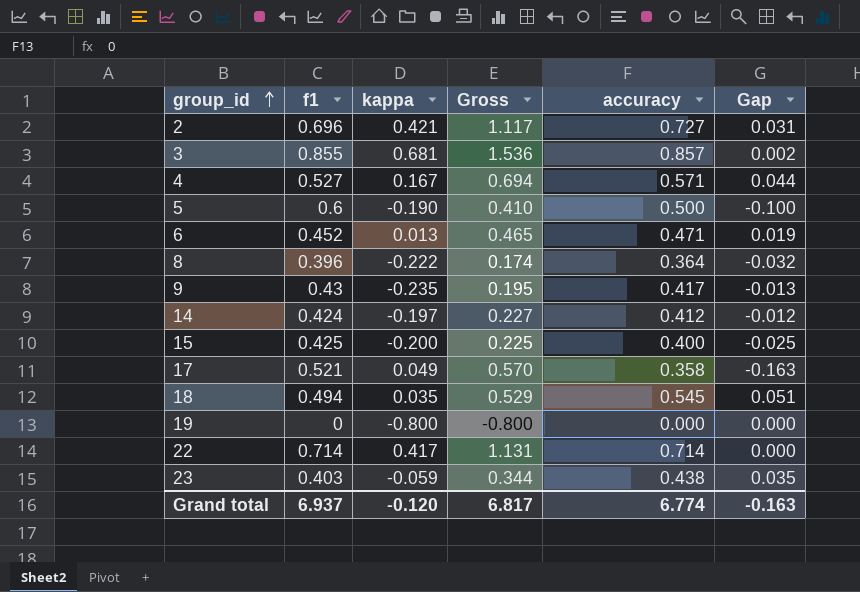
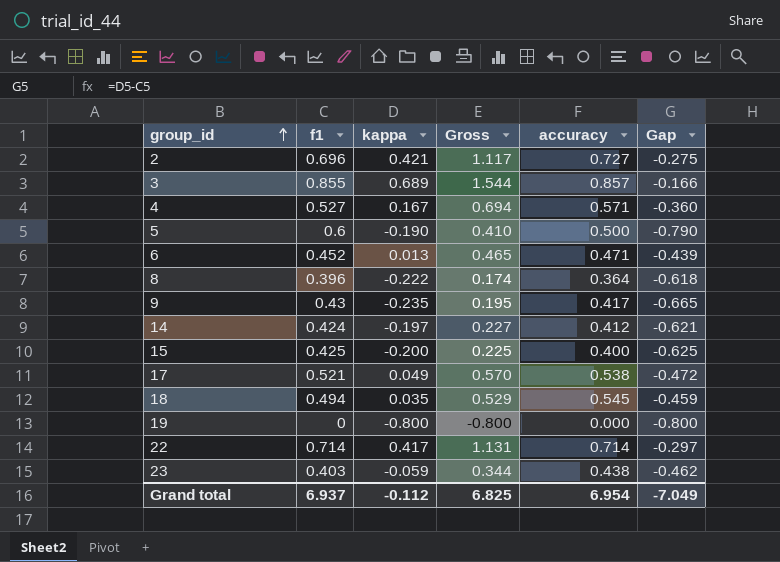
column Gap | formula: [accuracy] - [f1] -> [kappa] - [f1]
3 | kappa: 0.681 -> 0.689
3 | Gross: 1.536 -> 1.544
17 | accuracy: 0.358 -> 0.538
Grand total | kappa: -0.120 -> -0.112
Grand total | Gross: 6.817 -> 6.825
Grand total | accuracy: 6.774 -> 6.954
Grand total | Gap: -0.163 -> -7.049

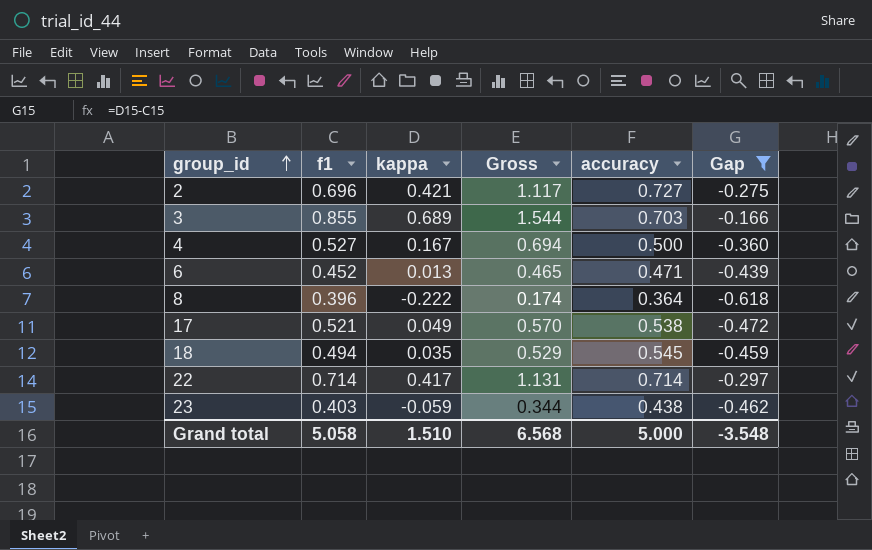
filter: none -> Gap >= -0.618
3 | accuracy: 0.857 -> 0.703
4 | accuracy: 0.571 -> 0.500
Grand total | f1: 6.937 -> 5.058
Grand total | kappa: -0.112 -> 1.510
Grand total | Gross: 6.825 -> 6.568
Grand total | accuracy: 6.954 -> 5.000
Grand total | Gap: -7.049 -> -3.548

